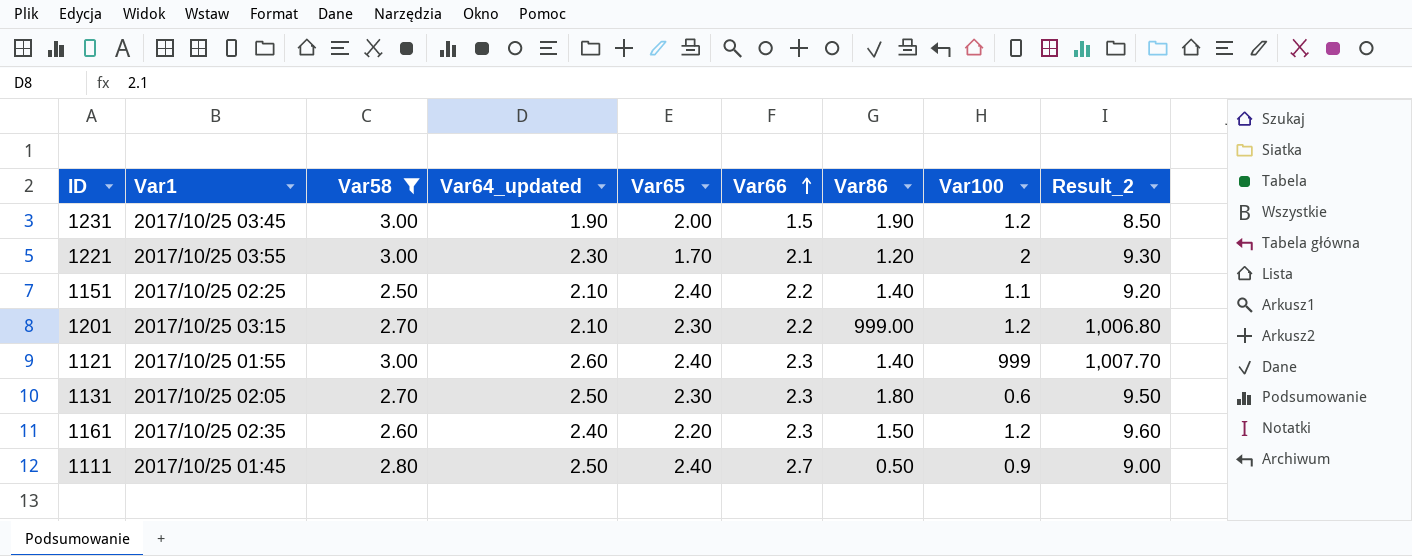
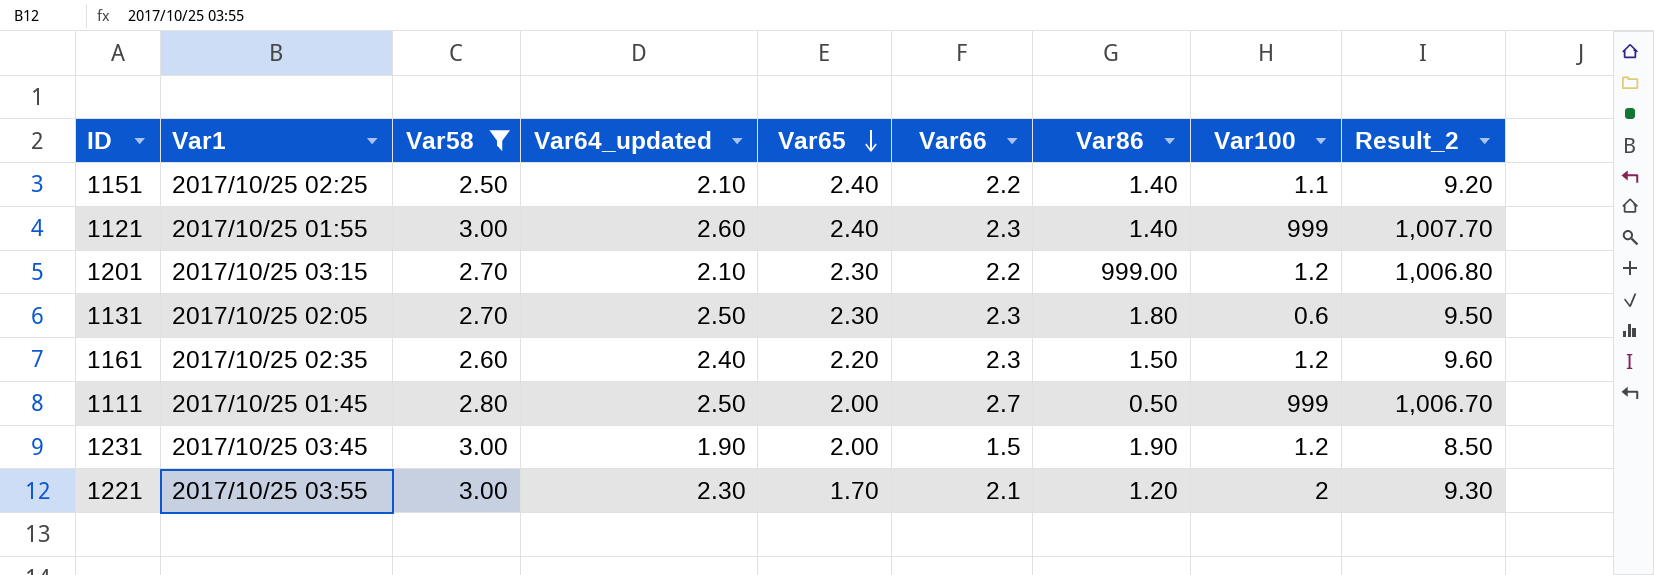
row order: Var66 ascending -> Var65 descending
1111 | Var65: 2.40 -> 2.00
1111 | Var100: 0.9 -> 999
1111 | Result_2: 9.00 -> 1,006.70

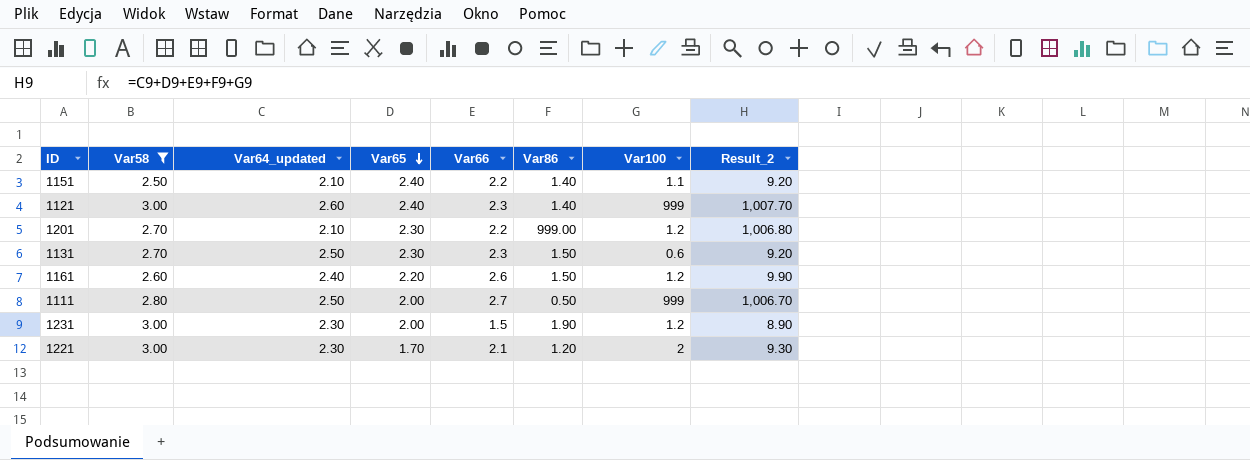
column Var1 | position: 2 -> none
1131 | Var86: 1.80 -> 1.50
1131 | Result_2: 9.50 -> 9.20
1161 | Var66: 2.3 -> 2.6
1161 | Result_2: 9.60 -> 9.90
1231 | Var64_updated: 1.90 -> 2.30
1231 | Result_2: 8.50 -> 8.90

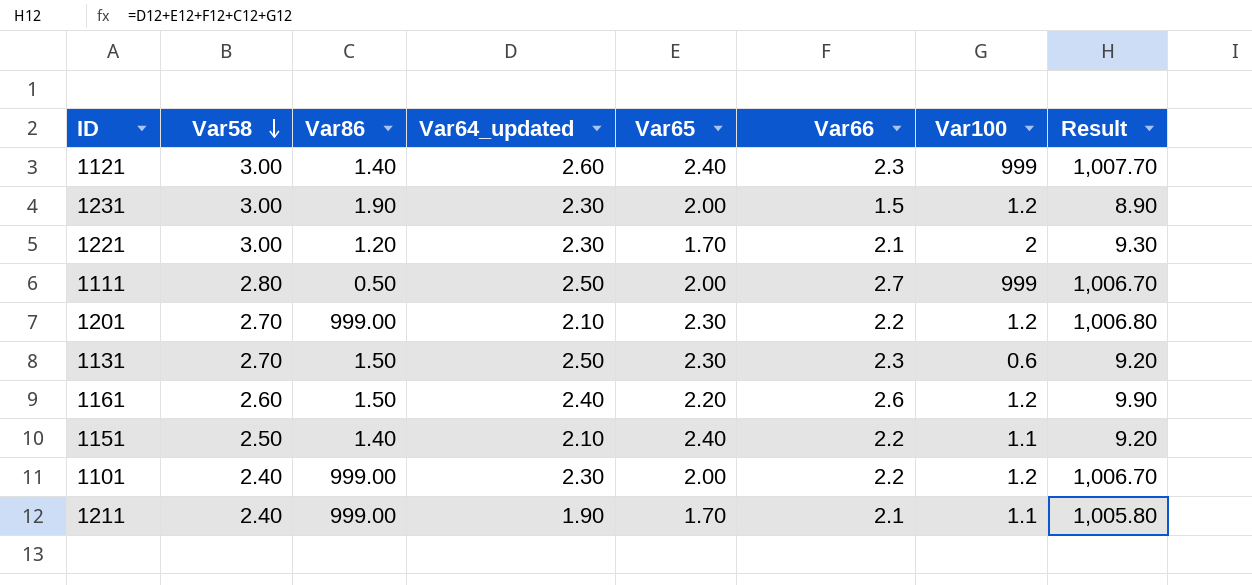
filter: Var58 != 2.40 -> none
row order: Var65 descending -> Var58 descending
column Var86 | position: 6 -> 3
column name: Result_2 -> Result

